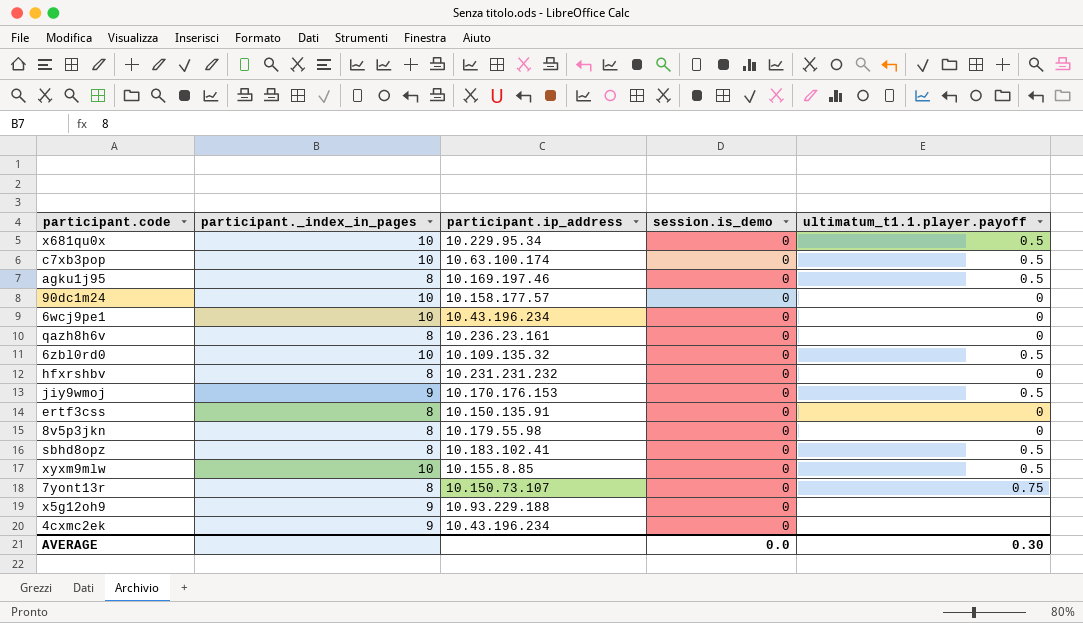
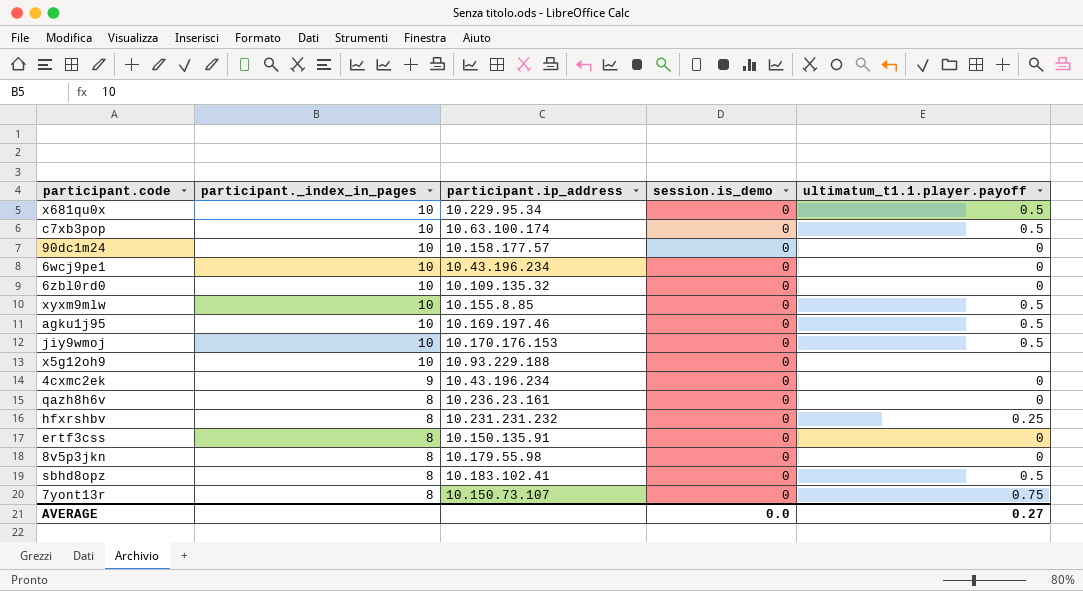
row order: none -> participant._index_in_pages descending
6zbl0rd0 | ultimatum_t1.1.player.payoff: 0.5 -> 0
agku1j95 | participant._index_in_pages: 8 -> 10
jiy9wmoj | participant._index_in_pages: 9 -> 10
x5g12oh9 | participant._index_in_pages: 9 -> 10
4cxmc2ek | ultimatum_t1.1.player.payoff: none -> 0
hfxrshbv | ultimatum_t1.1.player.payoff: 0 -> 0.25
AVERAGE | ultimatum_t1.1.player.payoff: 0.30 -> 0.27

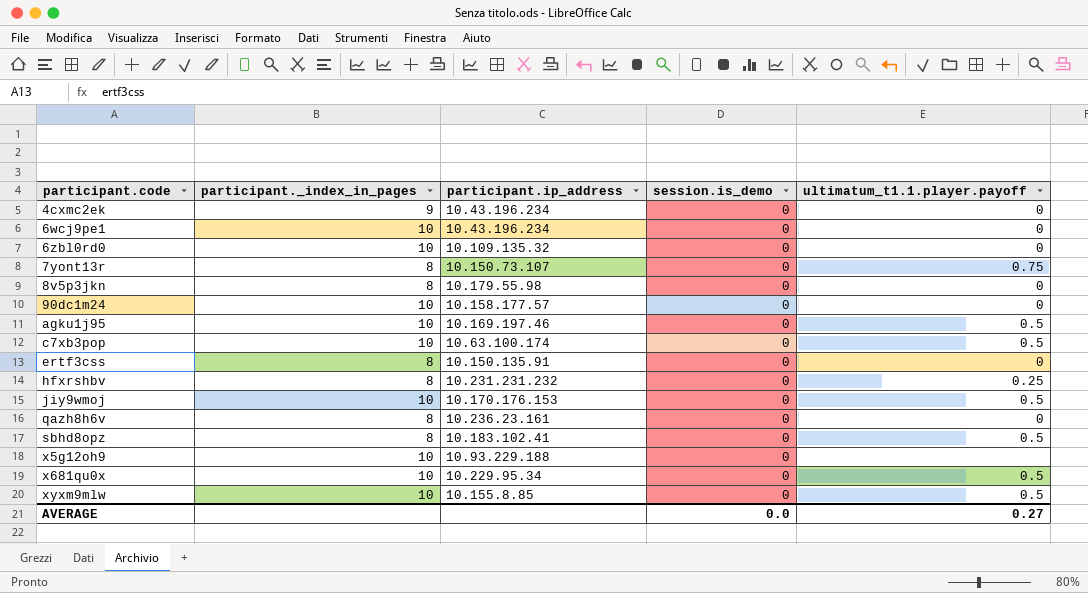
row order: participant._index_in_pages descending -> participant.code ascending

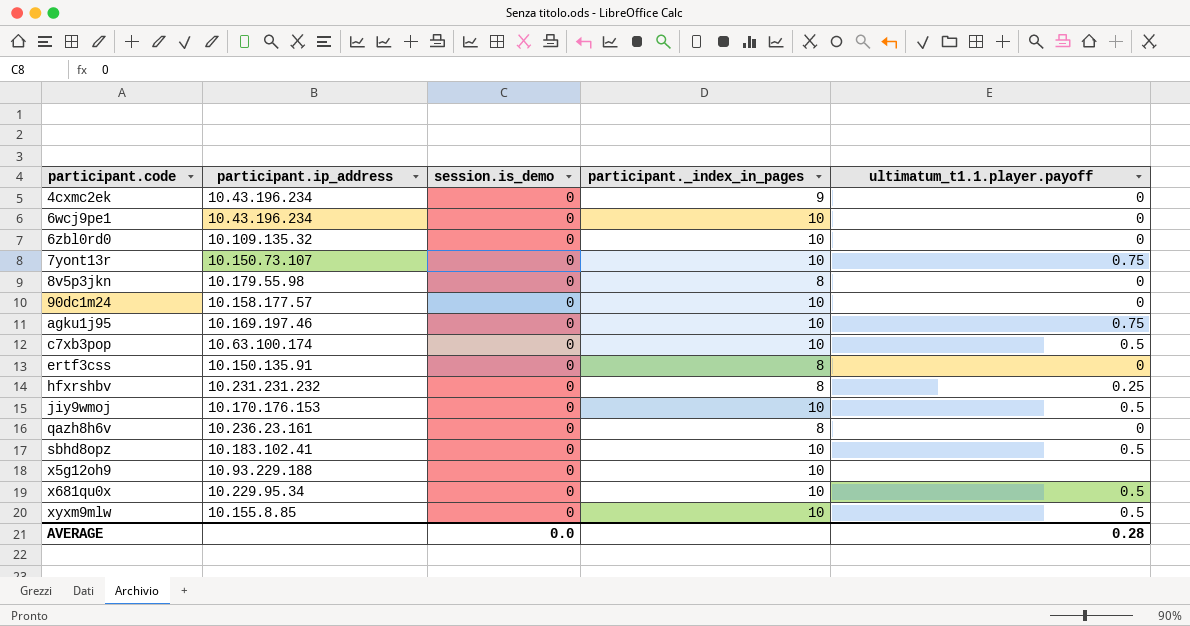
column participant._index_in_pages | position: 2 -> 4
7yont13r | participant._index_in_pages: 8 -> 10
agku1j95 | ultimatum_t1.1.player.payoff: 0.5 -> 0.75
sbhd8opz | participant._index_in_pages: 8 -> 10
AVERAGE | ultimatum_t1.1.player.payoff: 0.27 -> 0.28

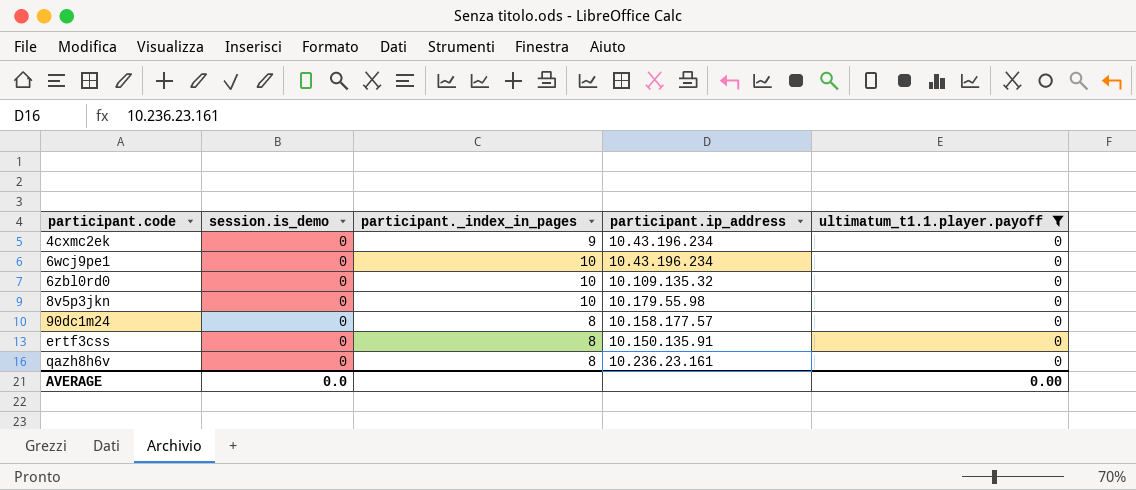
filter: none -> ultimatum_t1.1.player.payoff = 0
column participant.ip_address | position: 2 -> 4
8v5p3jkn | participant._index_in_pages: 8 -> 10
90dc1m24 | participant._index_in_pages: 10 -> 8
AVERAGE | ultimatum_t1.1.player.payoff: 0.28 -> 0.00

